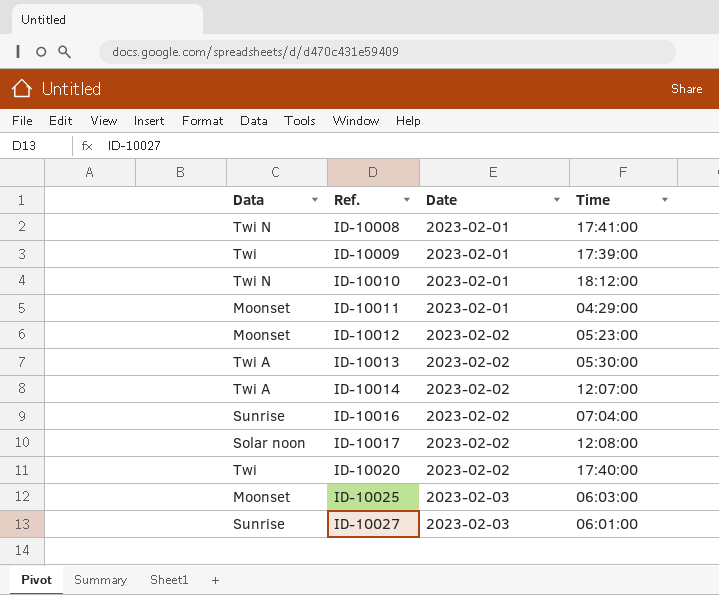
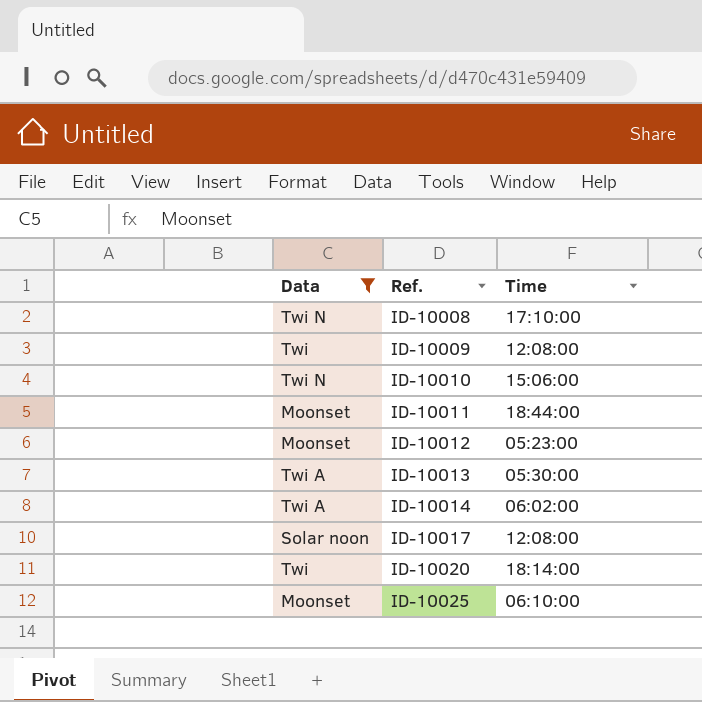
filter: none -> Data != Sunrise
column Date | position: 3 -> none
ID-10008 | Time: 17:41:00 -> 17:10:00
ID-10009 | Time: 17:39:00 -> 12:08:00
ID-10010 | Time: 18:12:00 -> 15:06:00
ID-10011 | Time: 04:29:00 -> 18:44:00
ID-10014 | Time: 12:07:00 -> 06:02:00
ID-10020 | Time: 17:40:00 -> 18:14:00
ID-10025 | Time: 06:03:00 -> 06:10:00

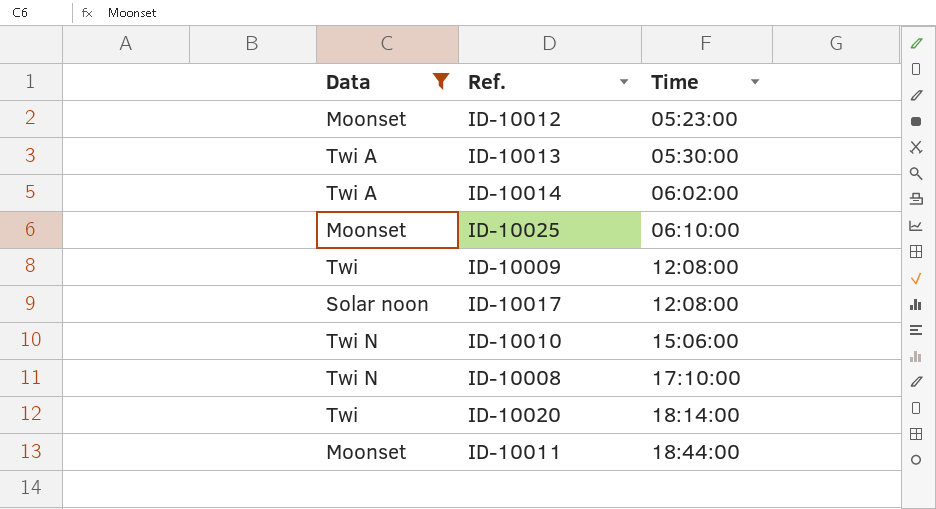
row order: Ref. ascending -> Time ascending

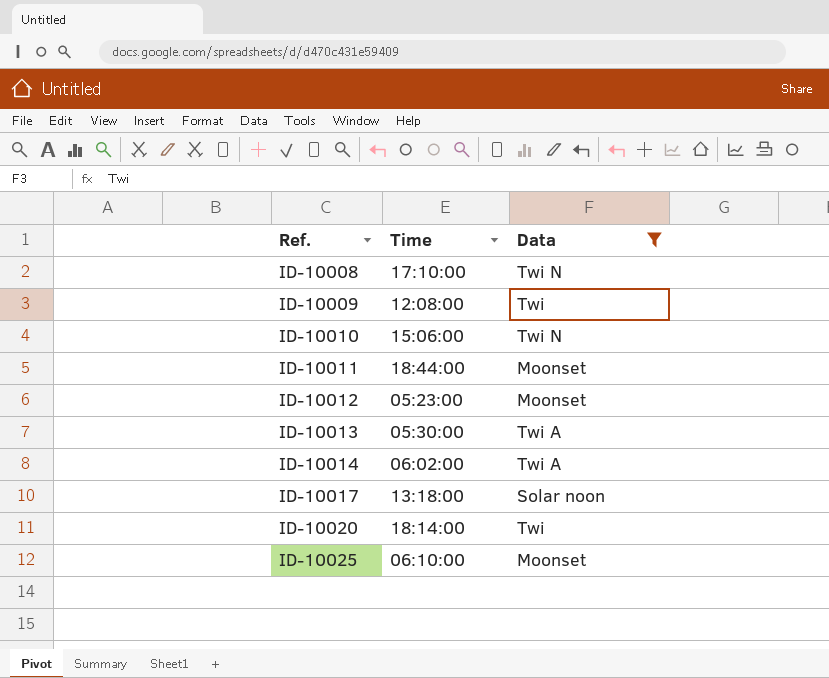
row order: Time ascending -> Ref. ascending
column Data | position: 1 -> 3
ID-10017 | Time: 12:08:00 -> 13:18:00

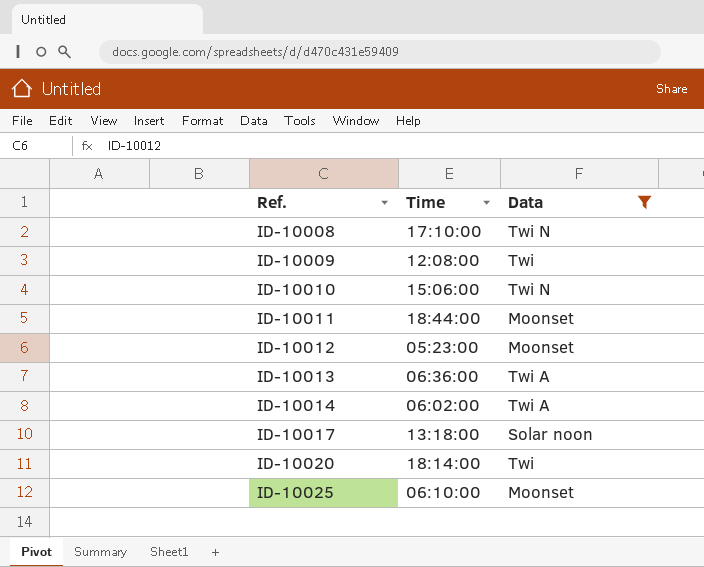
ID-10013 | Time: 05:30:00 -> 06:36:00

